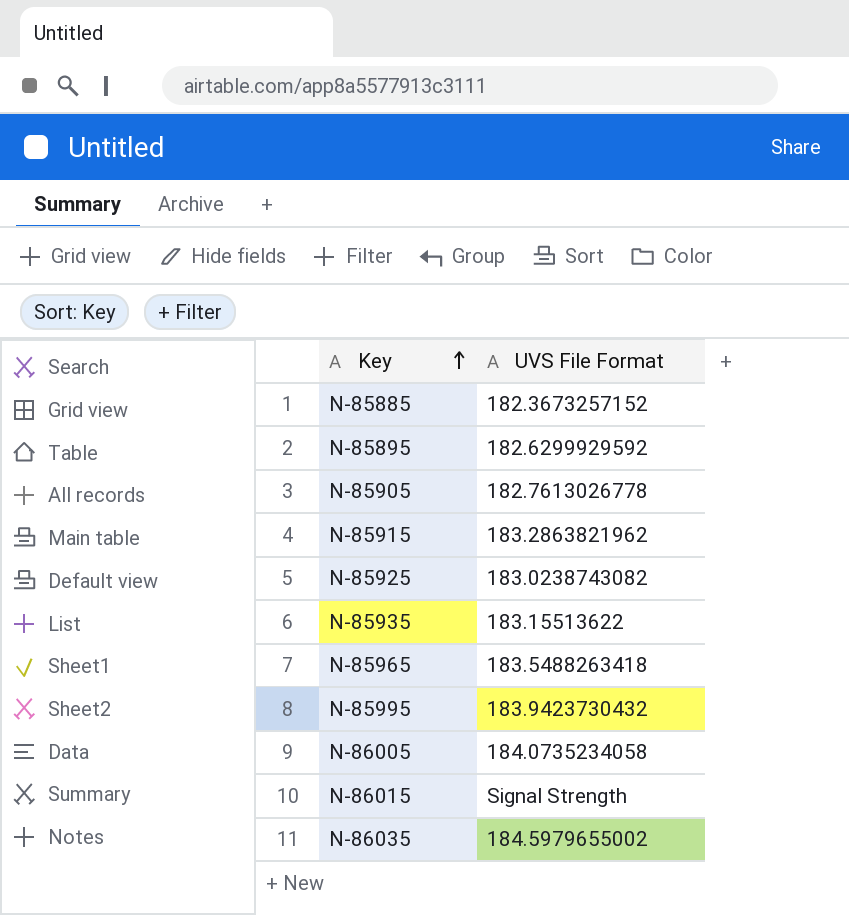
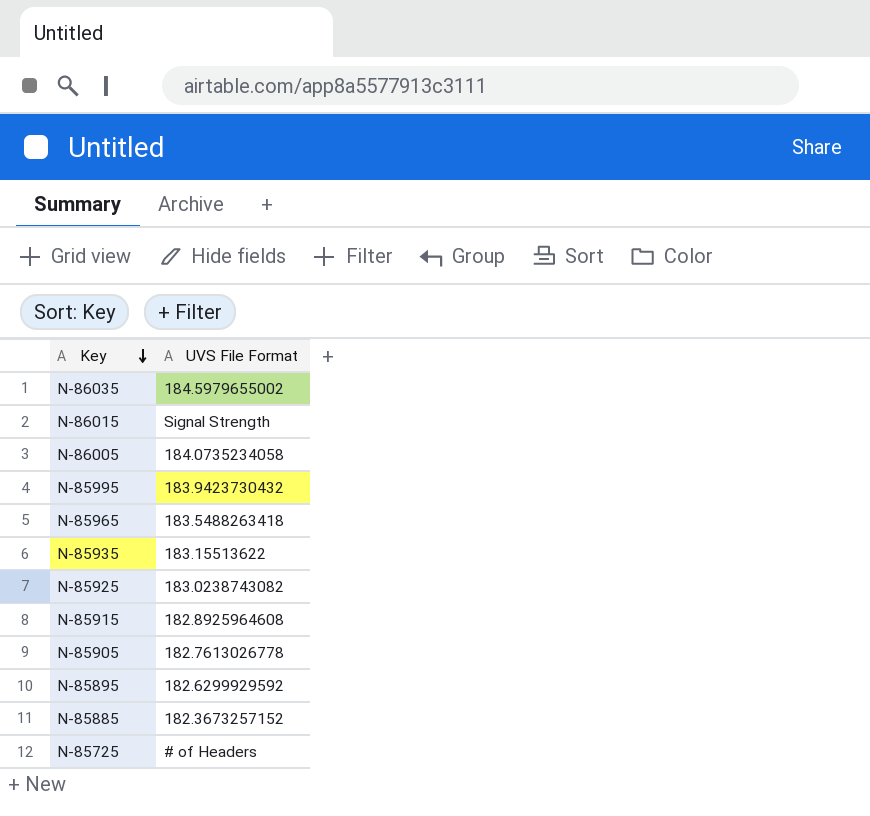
row order: Key ascending -> Key descending
N-85915 | UVS File Format: 183.2863821962 -> 182.8925964608
row N-85725: none -> # of Headers

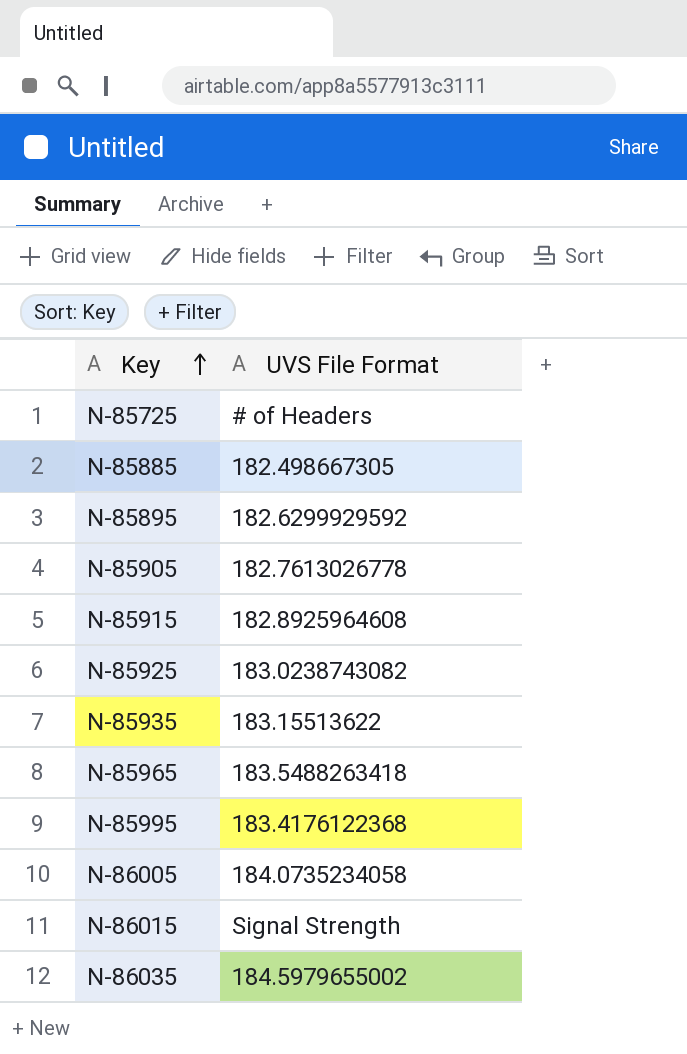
row order: Key descending -> Key ascending
N-85885 | UVS File Format: 182.3673257152 -> 182.498667305
N-85995 | UVS File Format: 183.9423730432 -> 183.4176122368

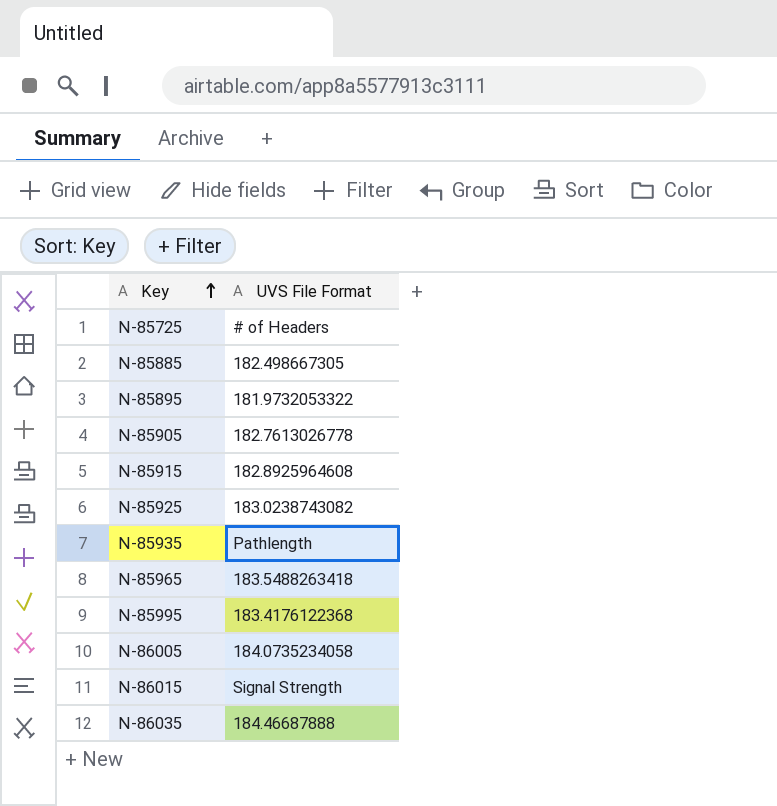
N-85895 | UVS File Format: 182.6299929592 -> 181.9732053322
N-85935 | UVS File Format: 183.15513622 -> Pathlength
N-86035 | UVS File Format: 184.5979655002 -> 184.46687888

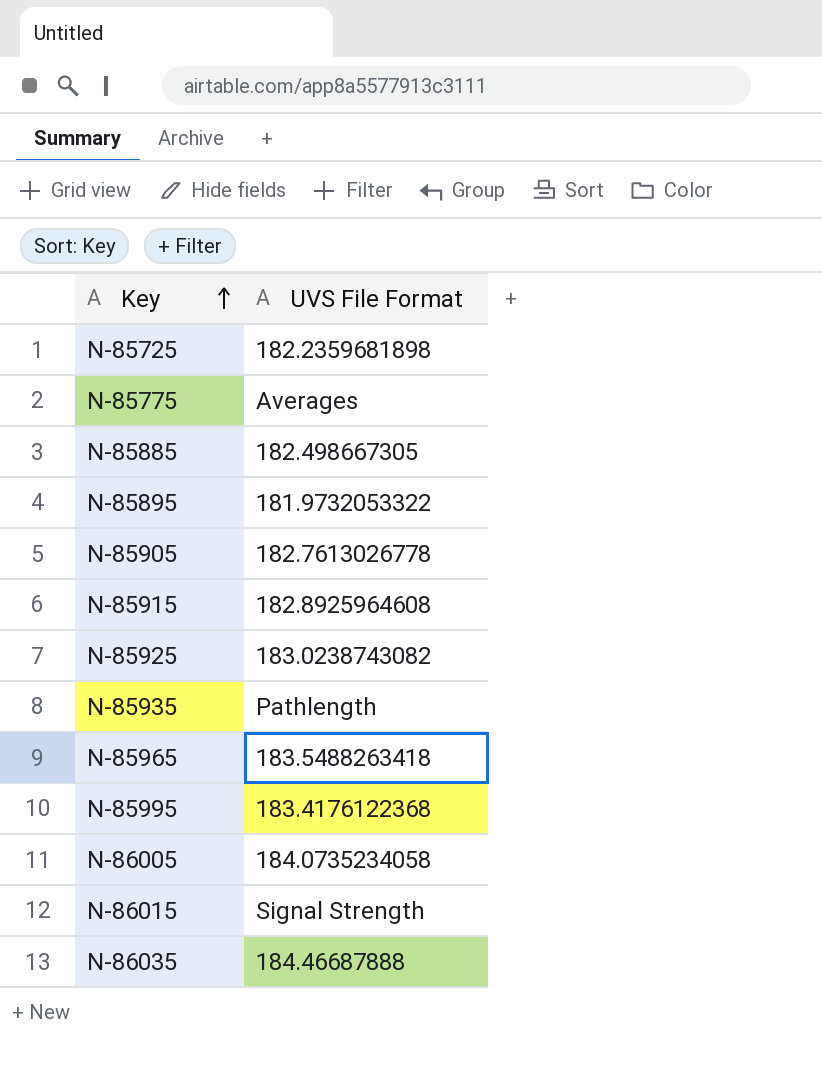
N-85725 | UVS File Format: # of Headers -> 182.2359681898
row N-85775: none -> Averages

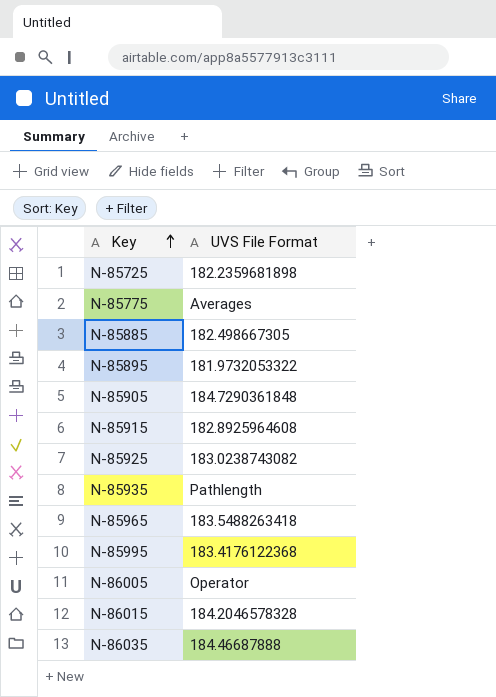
N-85905 | UVS File Format: 182.7613026778 -> 184.7290361848
N-86005 | UVS File Format: 184.0735234058 -> Operator
N-86015 | UVS File Format: Signal Strength -> 184.2046578328

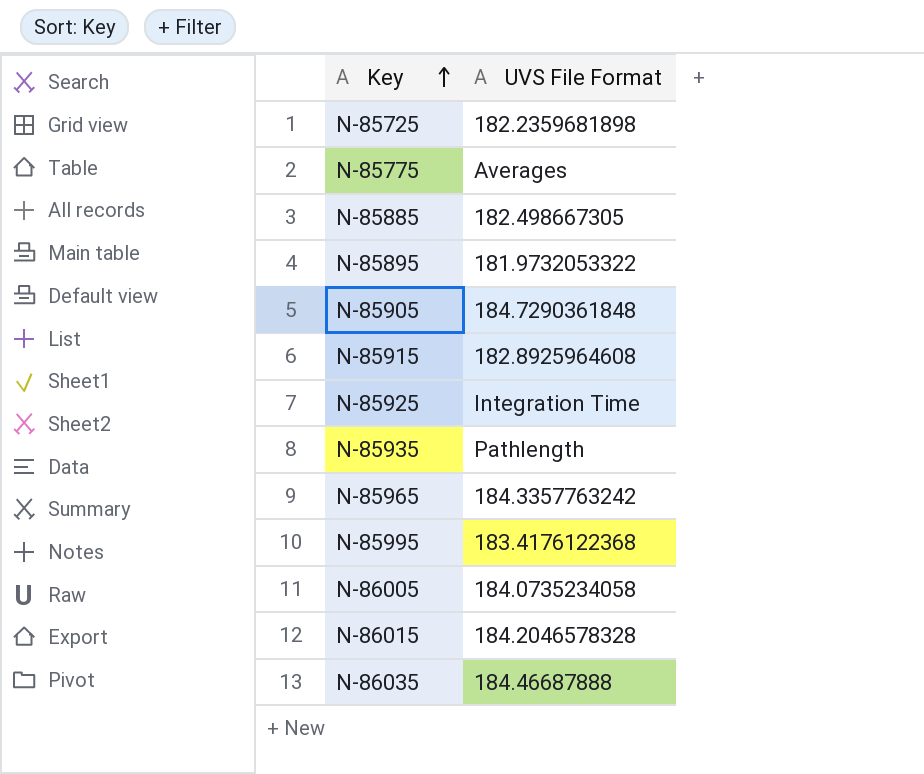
N-85925 | UVS File Format: 183.0238743082 -> Integration Time
N-85965 | UVS File Format: 183.5488263418 -> 184.3357763242
N-86005 | UVS File Format: Operator -> 184.0735234058

